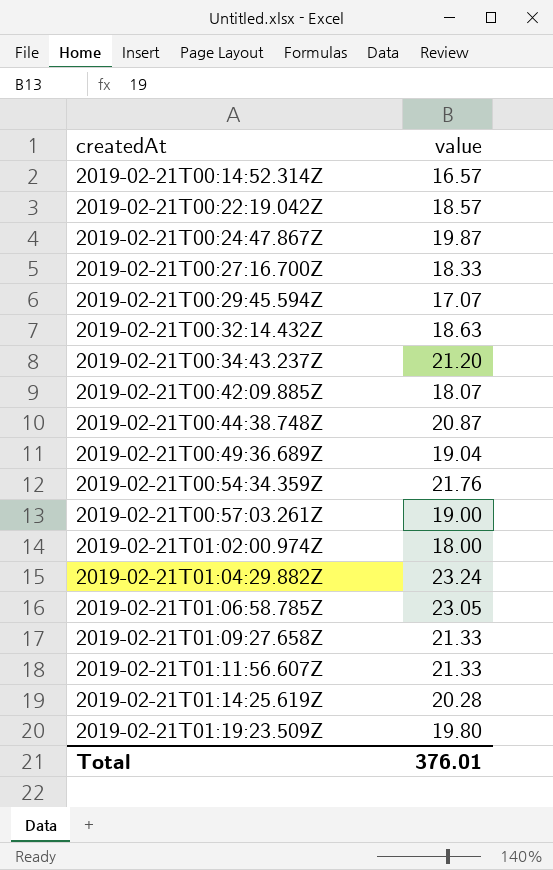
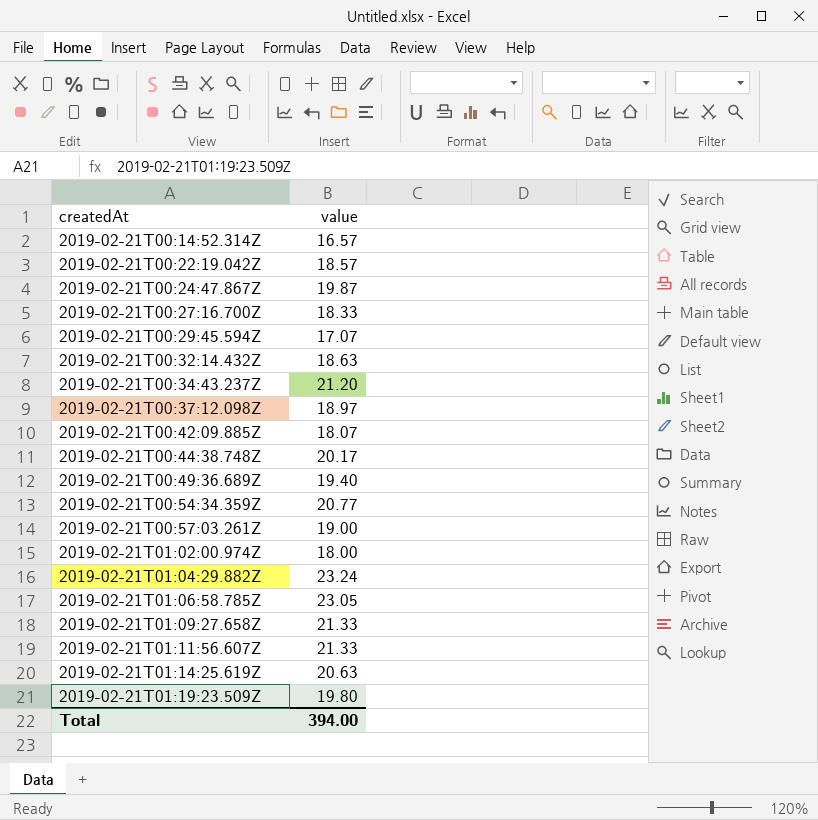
row 2019-02-21T00:37:12.098Z: none -> 18.97
2019-02-21T00:44:38.748Z | value: 20.87 -> 20.17
2019-02-21T00:49:36.689Z | value: 19.04 -> 19.40
2019-02-21T00:54:34.359Z | value: 21.76 -> 20.77
2019-02-21T01:14:25.619Z | value: 20.28 -> 20.63
Total | value: 376.01 -> 394.00

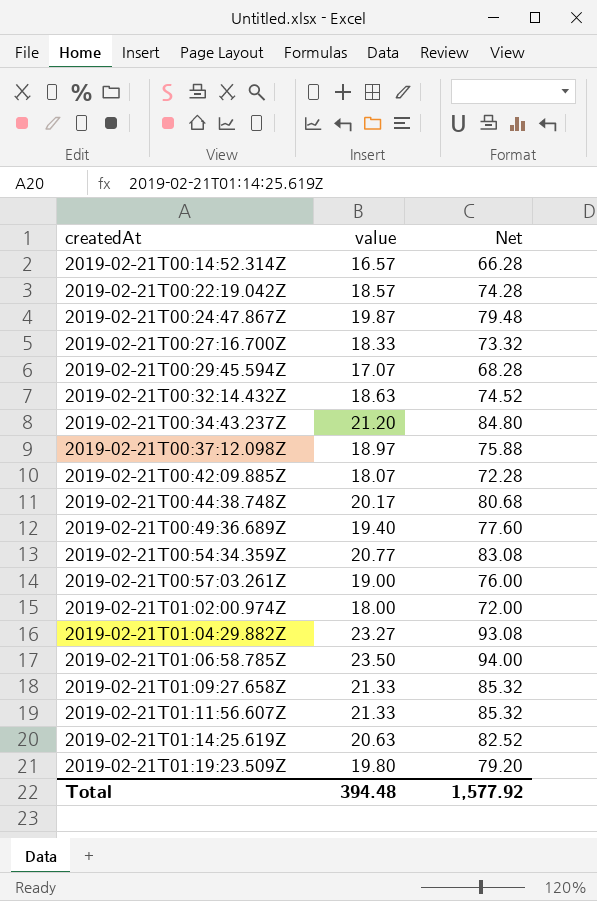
column Net | formula: none -> [value] * 4
2019-02-21T01:04:29.882Z | value: 23.24 -> 23.27
2019-02-21T01:06:58.785Z | value: 23.05 -> 23.50
Total | value: 394.00 -> 394.48

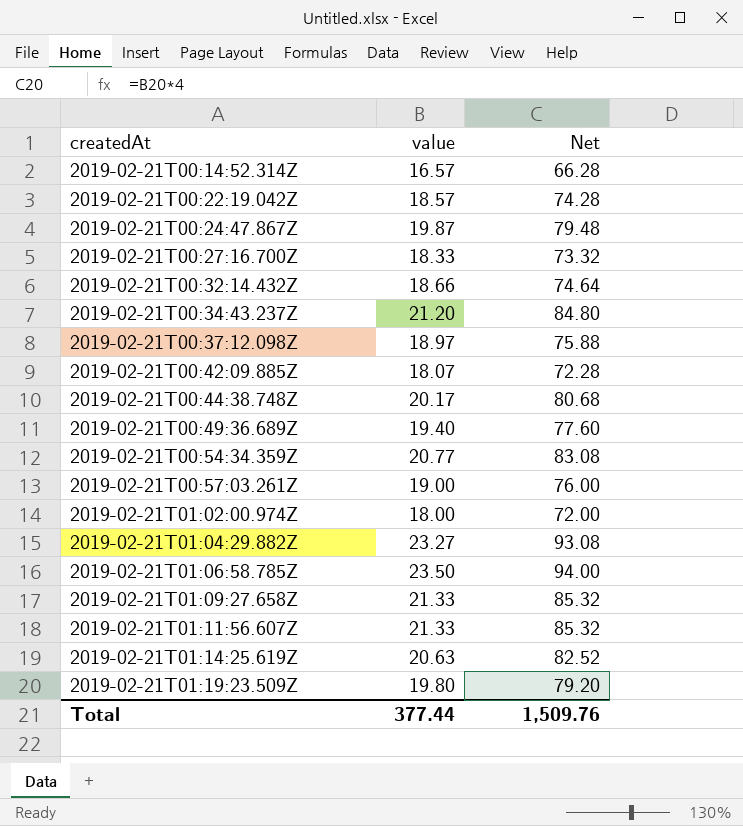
row 2019-02-21T00:29:45.594Z: 17.07 | 68.28 -> none
2019-02-21T00:32:14.432Z | value: 18.63 -> 18.66
2019-02-21T00:32:14.432Z | Net: 74.52 -> 74.64
Total | value: 394.48 -> 377.44
Total | Net: 1,577.92 -> 1,509.76

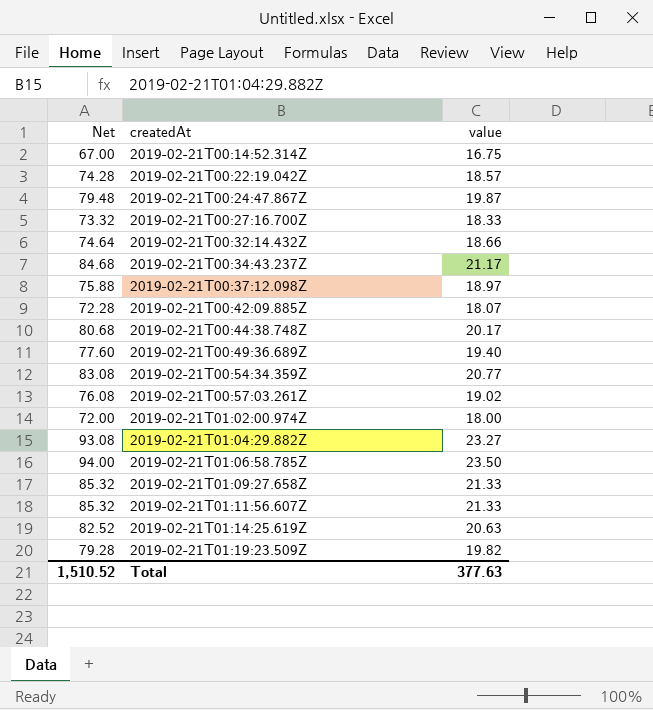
column Net | position: 3 -> 1
2019-02-21T00:14:52.314Z | Net: 66.28 -> 67.00
2019-02-21T00:14:52.314Z | value: 16.57 -> 16.75
2019-02-21T00:34:43.237Z | Net: 84.80 -> 84.68
2019-02-21T00:34:43.237Z | value: 21.20 -> 21.17
2019-02-21T00:57:03.261Z | Net: 76.00 -> 76.08
2019-02-21T00:57:03.261Z | value: 19.00 -> 19.02
2019-02-21T01:19:23.509Z | Net: 79.20 -> 79.28
2019-02-21T01:19:23.509Z | value: 19.80 -> 19.82
Total | Net: 1,509.76 -> 1,510.52
Total | value: 377.44 -> 377.63

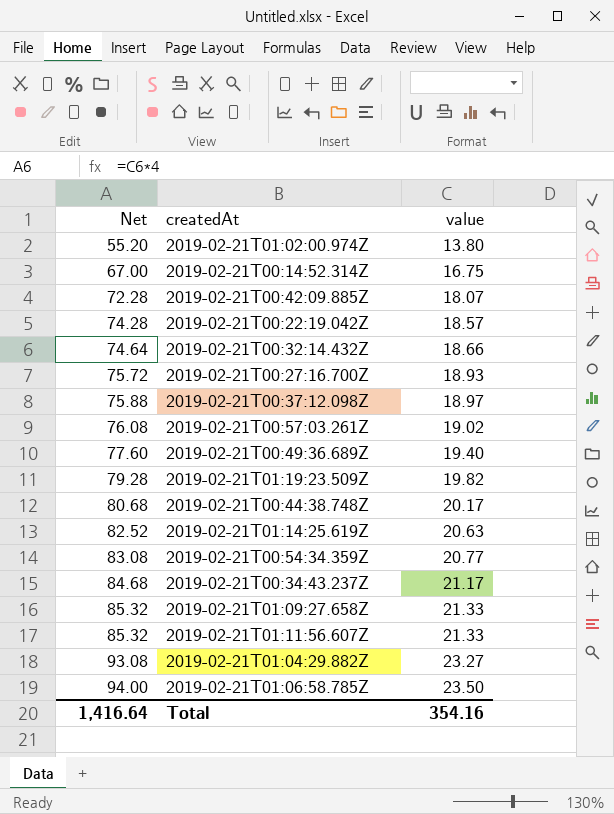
row order: createdAt ascending -> Net ascending
row 2019-02-21T00:24:47.867Z: 79.48 | 19.87 -> none
2019-02-21T01:02:00.974Z | Net: 72.00 -> 55.20
2019-02-21T01:02:00.974Z | value: 18.00 -> 13.80
2019-02-21T00:27:16.700Z | Net: 73.32 -> 75.72
2019-02-21T00:27:16.700Z | value: 18.33 -> 18.93
Total | Net: 1,510.52 -> 1,416.64
Total | value: 377.63 -> 354.16

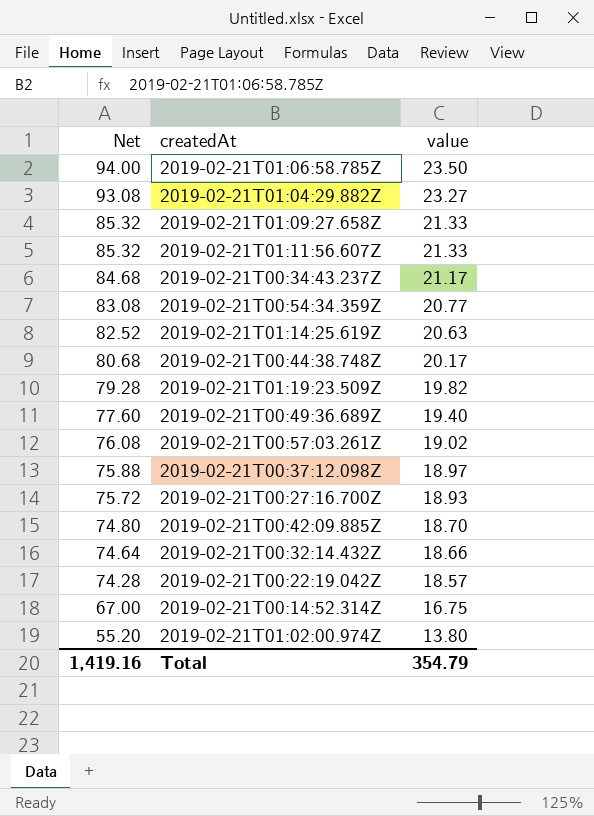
row order: Net ascending -> Net descending
2019-02-21T00:42:09.885Z | Net: 72.28 -> 74.80
2019-02-21T00:42:09.885Z | value: 18.07 -> 18.70
Total | Net: 1,416.64 -> 1,419.16
Total | value: 354.16 -> 354.79

